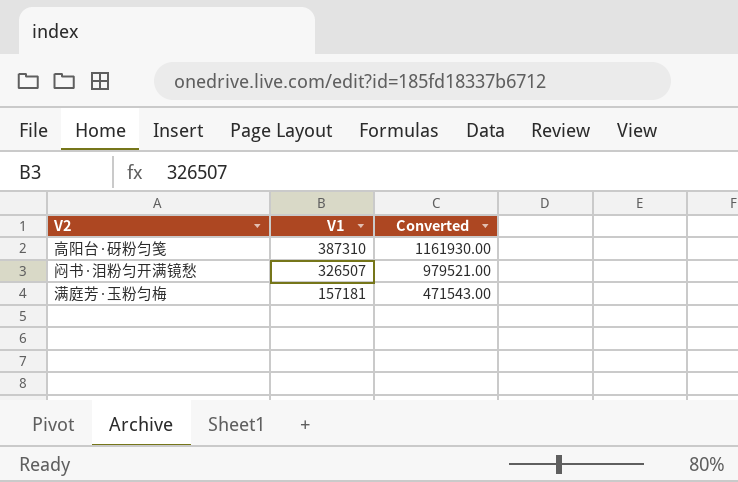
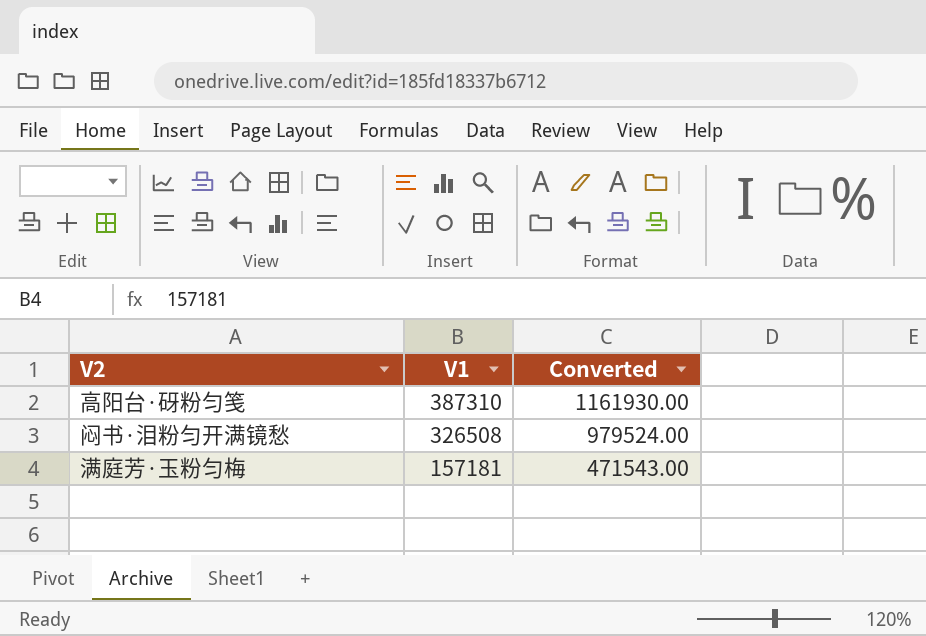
闷书·泪粉匀开满镜愁 | V1: 326507 -> 326508
闷书·泪粉匀开满镜愁 | Converted: 979521.00 -> 979524.00

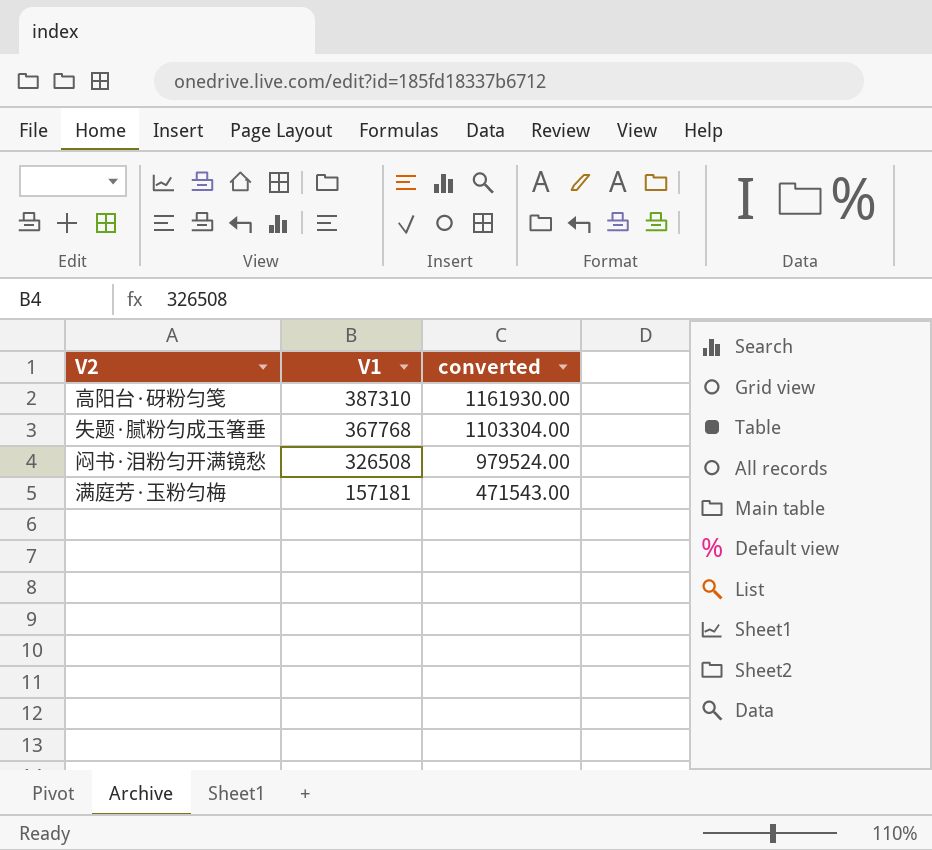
column name: Converted -> converted
row 失题·腻粉匀成玉箸垂: none -> 367768 | 1103304.00

